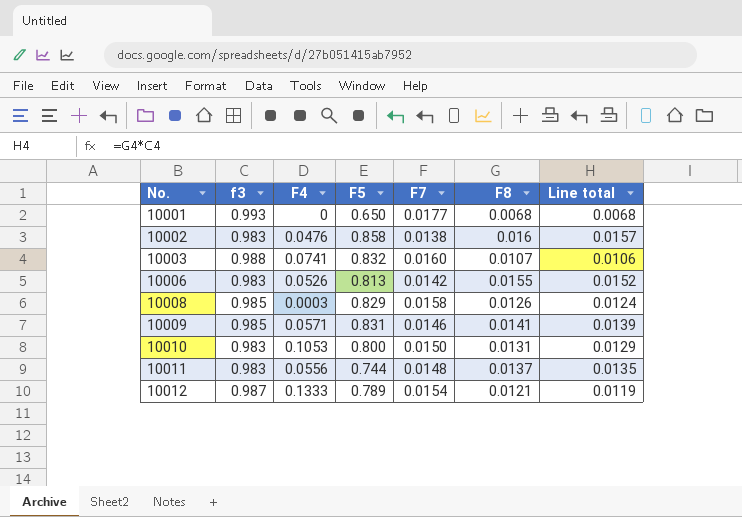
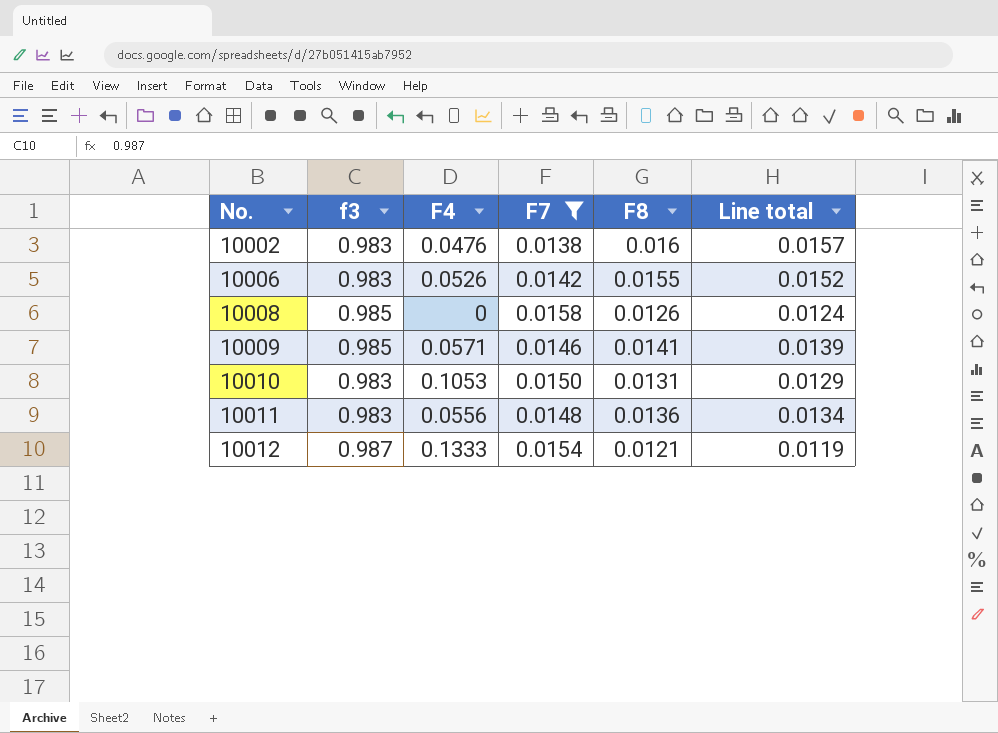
filter: none -> F7 <= 0.0158
column F5 | position: 4 -> none
10008 | F4: 0.0003 -> 0
10011 | F8: 0.0137 -> 0.0136
10011 | Line total: 0.0135 -> 0.0134

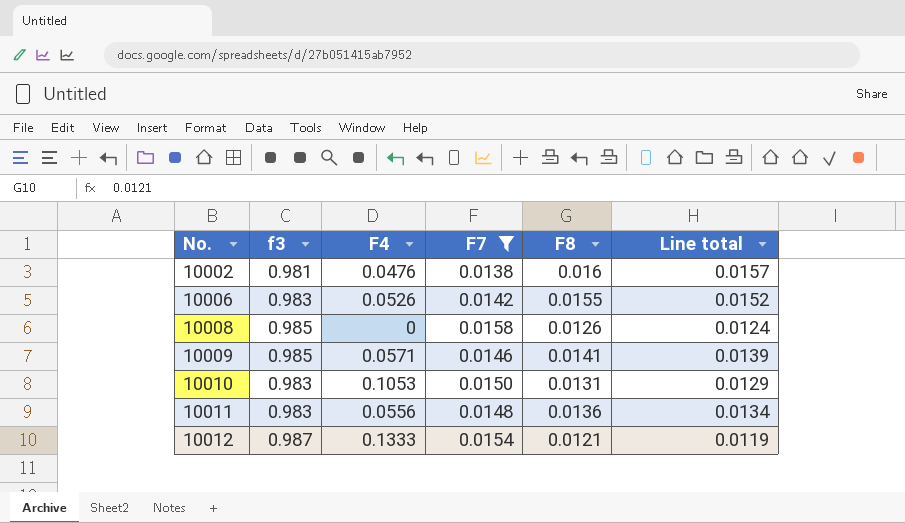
10002 | f3: 0.983 -> 0.981

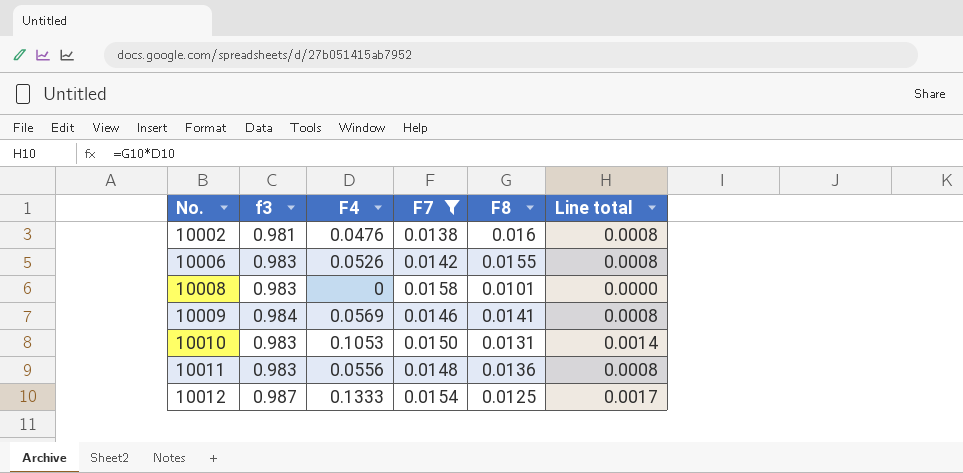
column Line total | formula: [f3] * [F8] -> [F4] * [F8]
10008 | f3: 0.985 -> 0.983
10008 | F8: 0.0126 -> 0.0101
10009 | f3: 0.985 -> 0.984
10009 | F4: 0.0571 -> 0.0569
10012 | F8: 0.0121 -> 0.0125

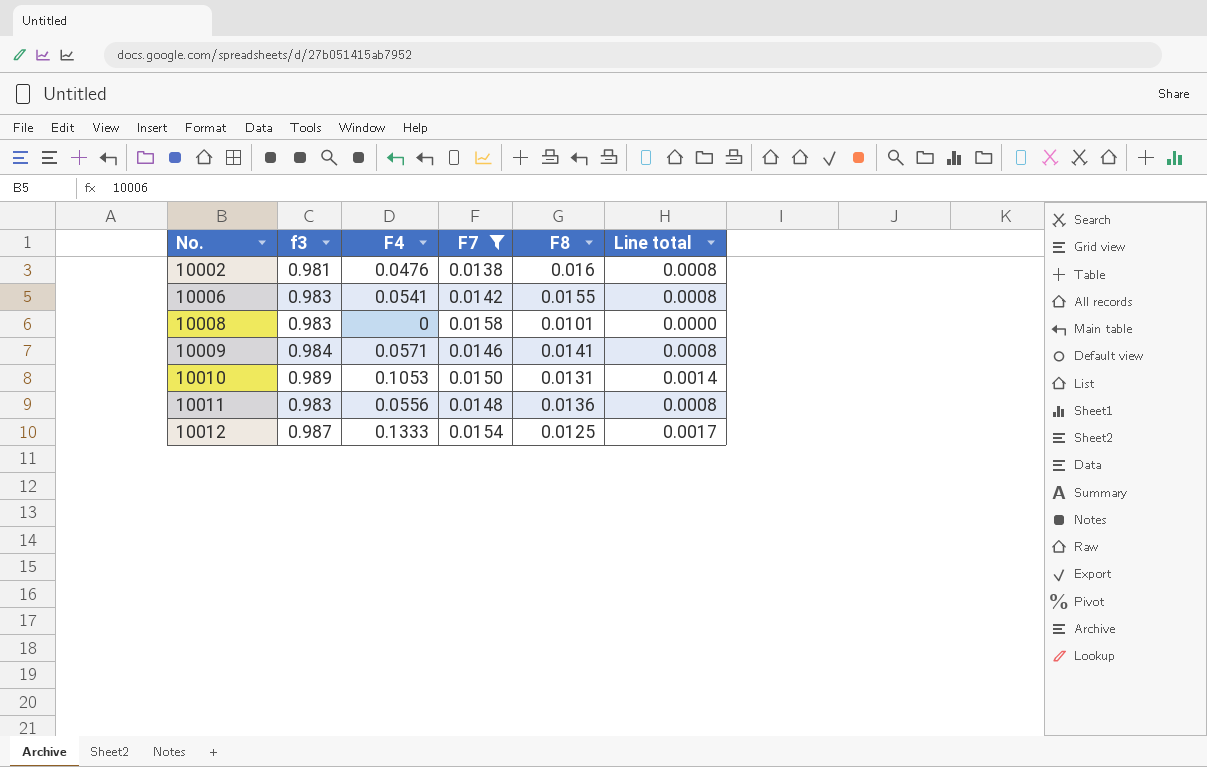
10006 | F4: 0.0526 -> 0.0541
10009 | F4: 0.0569 -> 0.0571
10010 | f3: 0.983 -> 0.989

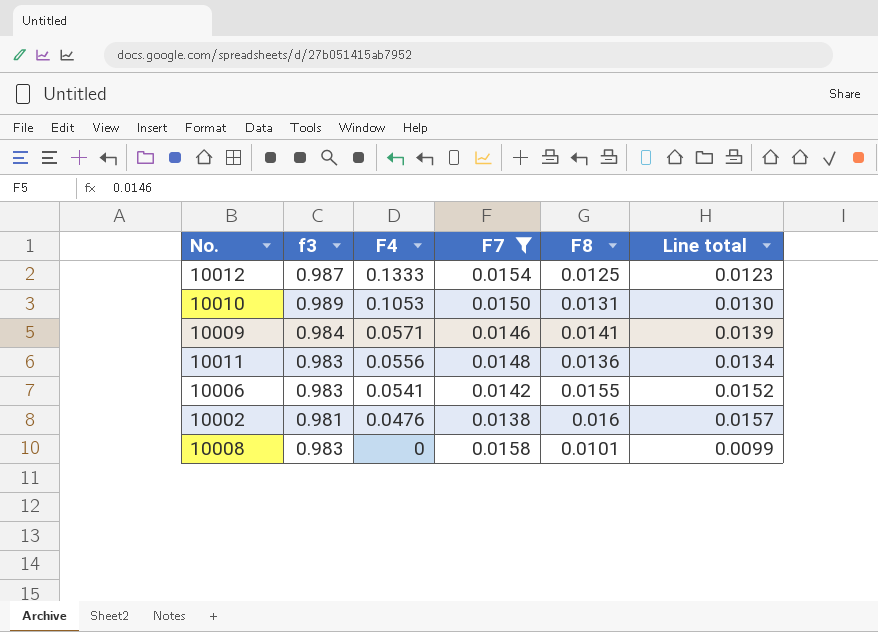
row order: No. ascending -> F4 descending
column Line total | formula: [F4] * [F8] -> [f3] * [F8]

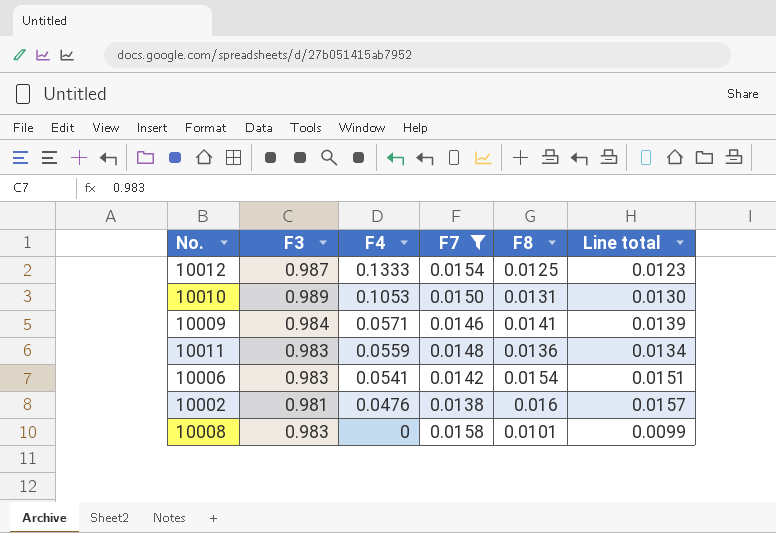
column name: f3 -> F3
10011 | F4: 0.0556 -> 0.0559
10006 | F8: 0.0155 -> 0.0154
10006 | Line total: 0.0152 -> 0.0151

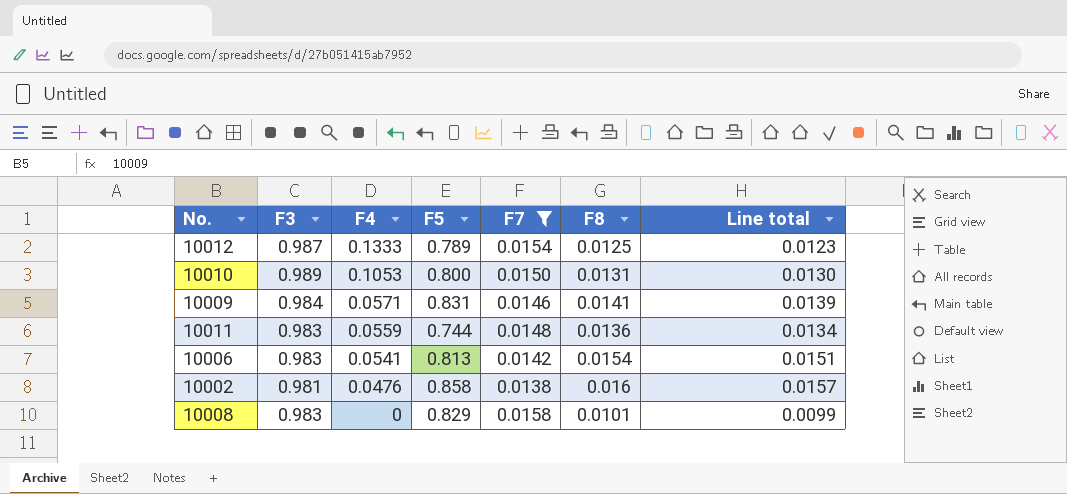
column F5 | position: none -> 4

